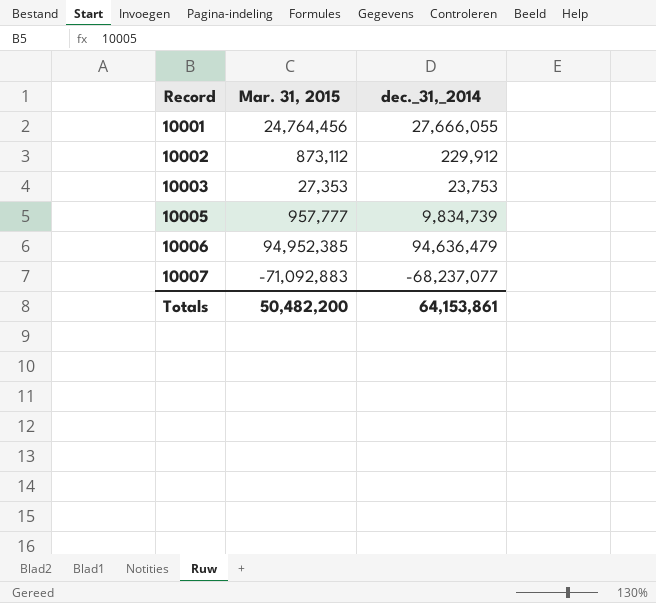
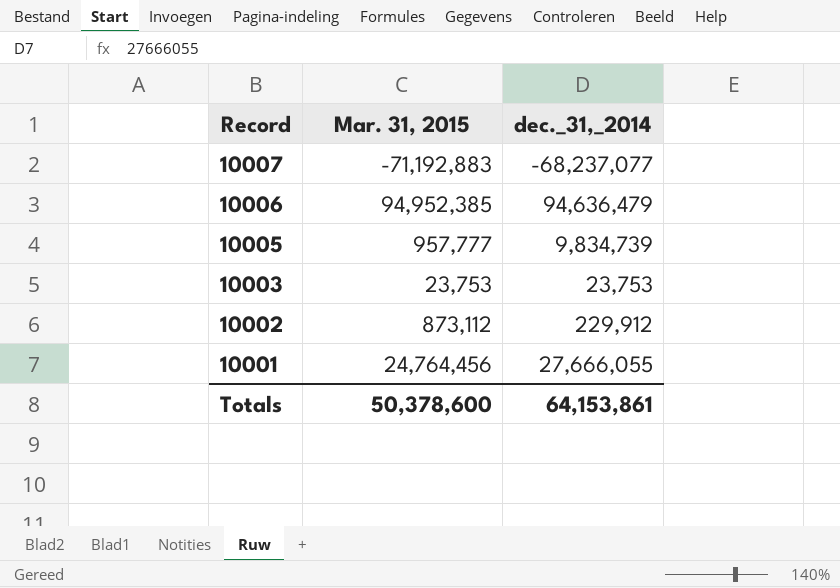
row order: Record ascending -> Record descending
10007 | Mar. 31, 2015: -71,092,883 -> -71,192,883
10003 | Mar. 31, 2015: 27,353 -> 23,753
Totals | Mar. 31, 2015: 50,482,200 -> 50,378,600

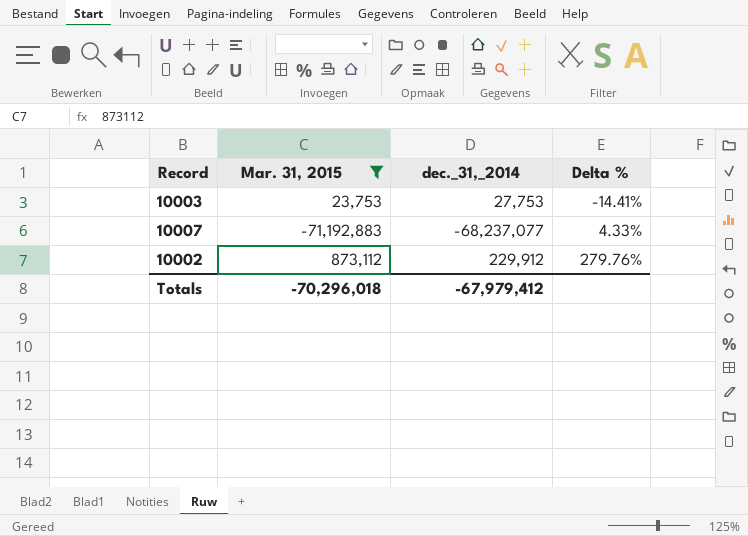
filter: none -> Mar. 31, 2015 <= 873,112
row order: Record descending -> Delta % ascending
column Delta % | formula: none -> ([Mar. 31, 2015] - [dec._31,_2014]) / [dec._31,_2014]
10003 | dec._31,_2014: 23,753 -> 27,753
Totals | Mar. 31, 2015: 50,378,600 -> -70,296,018
Totals | dec._31,_2014: 64,153,861 -> -67,979,412

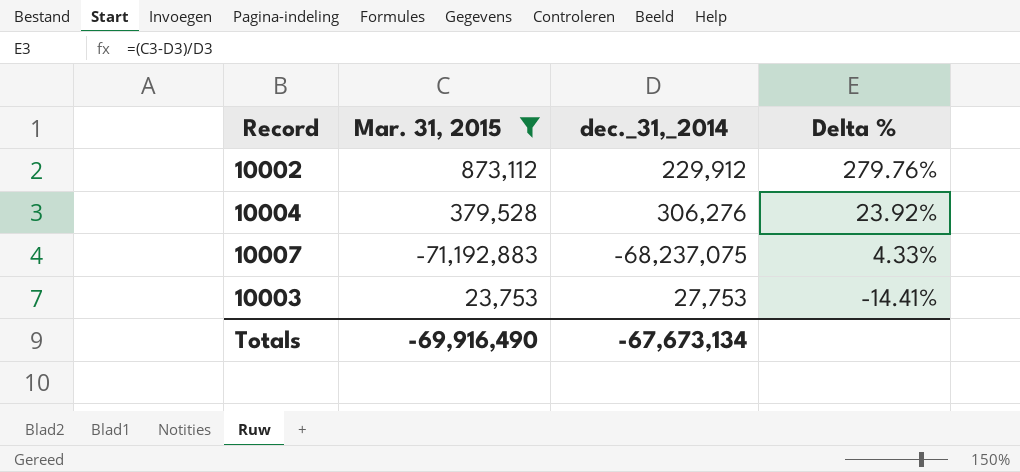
row order: Delta % ascending -> Delta % descending
row 10004: none -> 379,528 | 306,276 | 23.92%
10007 | dec._31,_2014: -68,237,077 -> -68,237,075
Totals | Mar. 31, 2015: -70,296,018 -> -69,916,490
Totals | dec._31,_2014: -67,979,412 -> -67,673,134

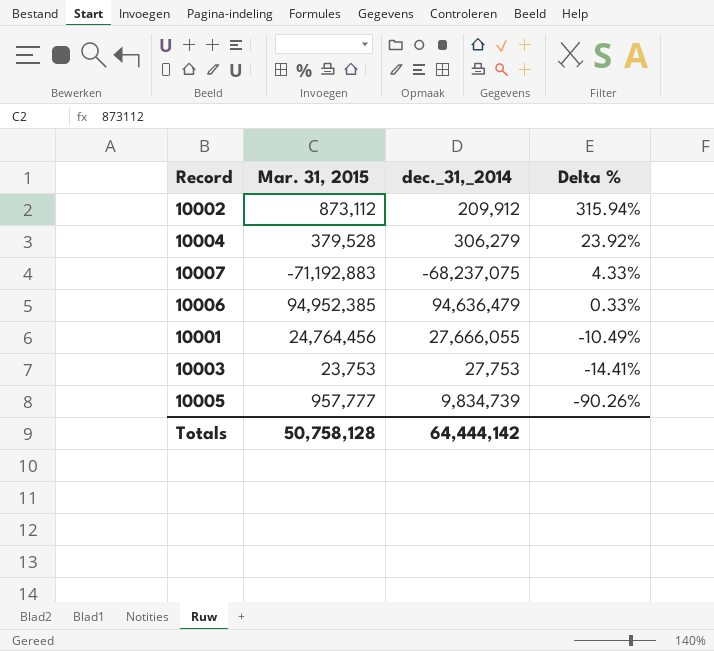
filter: Mar. 31, 2015 <= 873,112 -> none
10002 | dec._31,_2014: 229,912 -> 209,912
10002 | Delta %: 279.76% -> 315.94%
10004 | dec._31,_2014: 306,276 -> 306,279
Totals | Mar. 31, 2015: -69,916,490 -> 50,758,128
Totals | dec._31,_2014: -67,673,134 -> 64,444,142

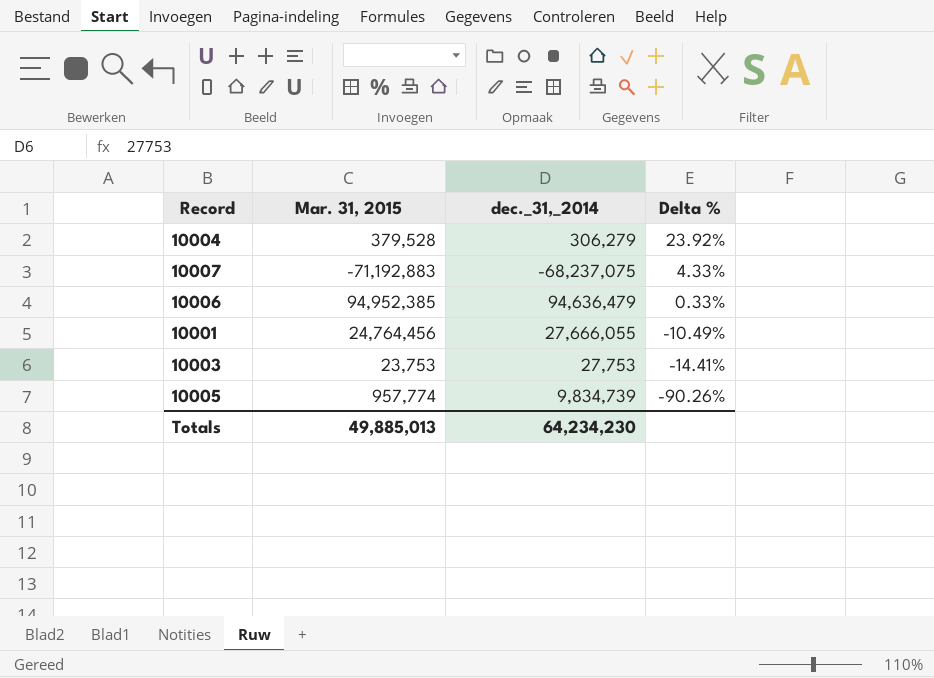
row 10002: 873,112 | 209,912 | 315.94% -> none
10005 | Mar. 31, 2015: 957,777 -> 957,774
Totals | Mar. 31, 2015: 50,758,128 -> 49,885,013
Totals | dec._31,_2014: 64,444,142 -> 64,234,230

